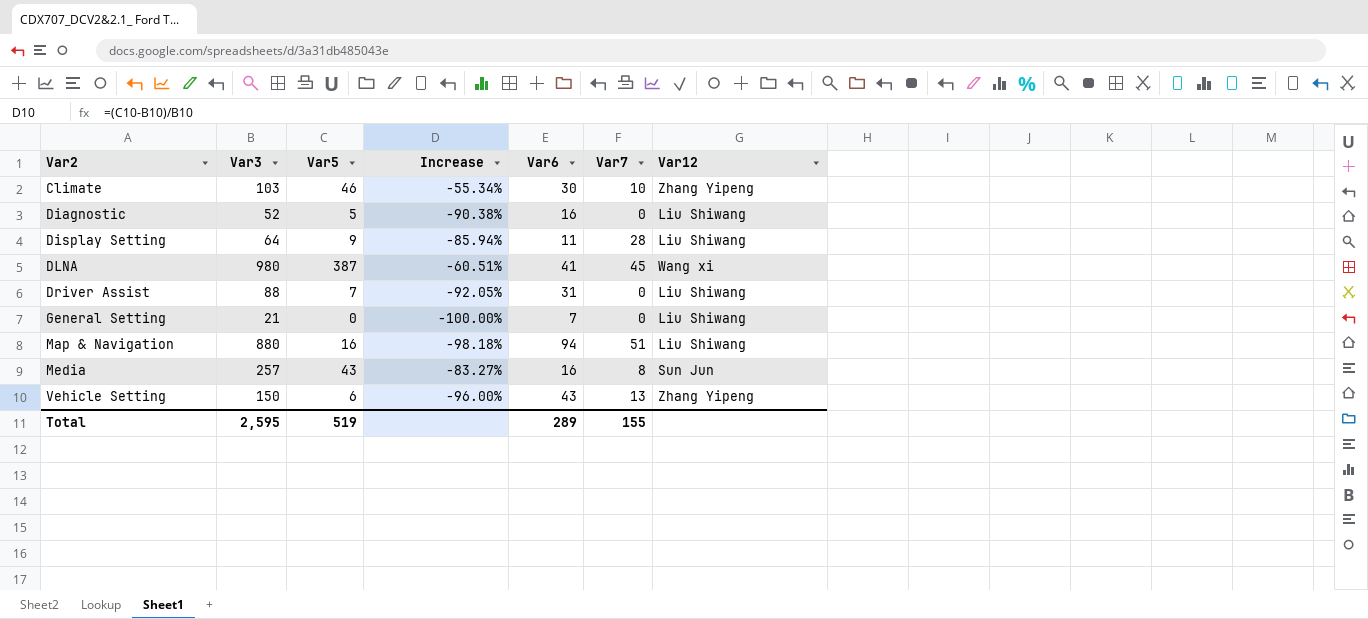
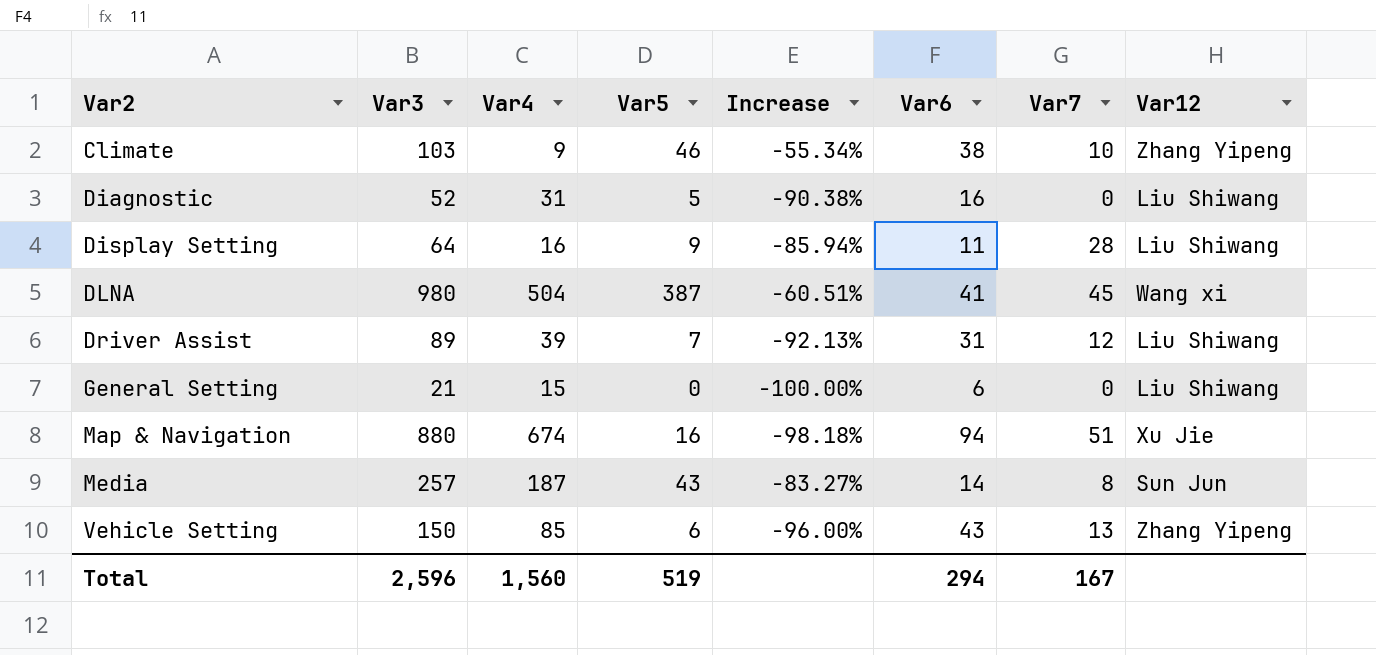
column Var4 | position: none -> 3
Climate | Var6: 30 -> 38
Driver Assist | Var3: 88 -> 89
Driver Assist | Increase: -92.05% -> -92.13%
Driver Assist | Var7: 0 -> 12
General Setting | Var6: 7 -> 6
Map & Navigation | Var12: Liu Shiwang -> Xu Jie
Media | Var6: 16 -> 14
Total | Var3: 2,595 -> 2,596
Total | Var6: 289 -> 294
Total | Var7: 155 -> 167

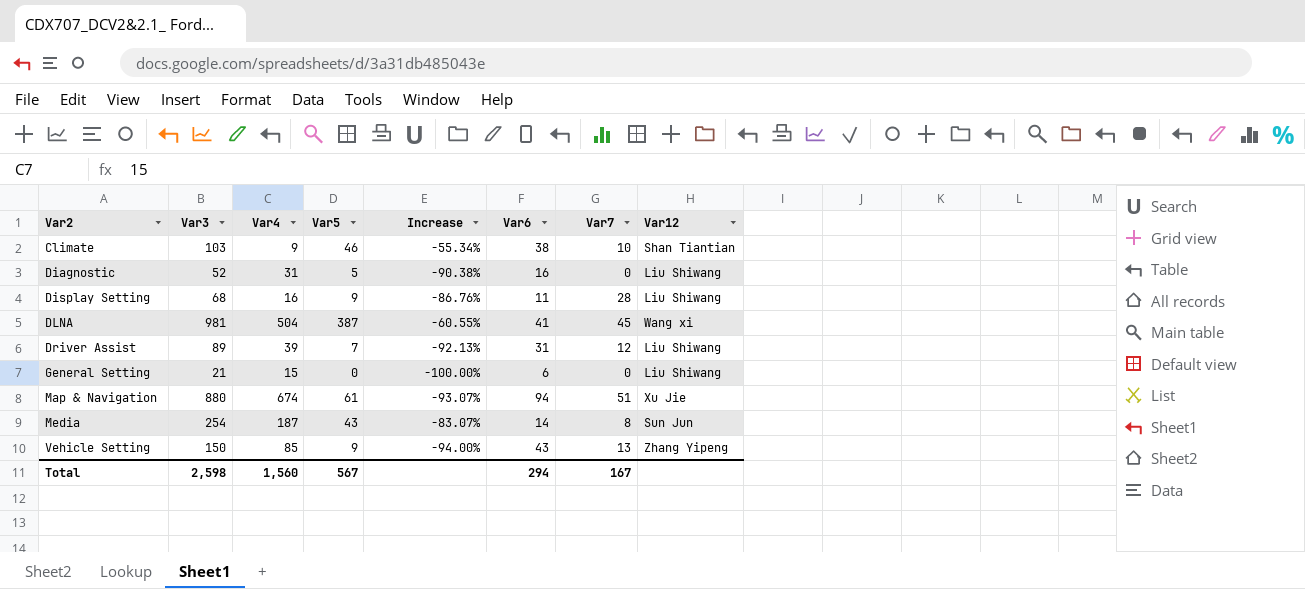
Climate | Var12: Zhang Yipeng -> Shan Tiantian
Display Setting | Var3: 64 -> 68
Display Setting | Increase: -85.94% -> -86.76%
DLNA | Var3: 980 -> 981
DLNA | Increase: -60.51% -> -60.55%
Map & Navigation | Var5: 16 -> 61
Map & Navigation | Increase: -98.18% -> -93.07%
Media | Var3: 257 -> 254
Media | Increase: -83.27% -> -83.07%
Vehicle Setting | Var5: 6 -> 9
Vehicle Setting | Increase: -96.00% -> -94.00%
Total | Var3: 2,596 -> 2,598
Total | Var5: 519 -> 567

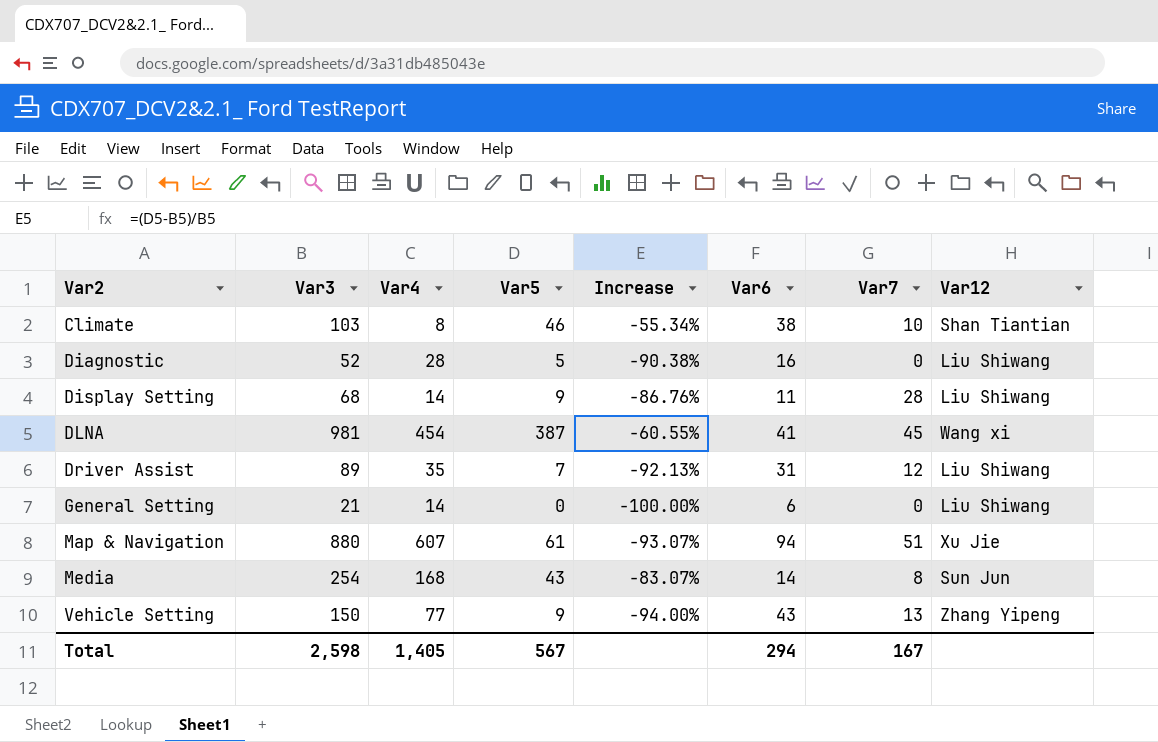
Climate | Var4: 9 -> 8
Diagnostic | Var4: 31 -> 28
Display Setting | Var4: 16 -> 14
DLNA | Var4: 504 -> 454
Driver Assist | Var4: 39 -> 35
General Setting | Var4: 15 -> 14
Map & Navigation | Var4: 674 -> 607
Media | Var4: 187 -> 168
Vehicle Setting | Var4: 85 -> 77
Total | Var4: 1,560 -> 1,405

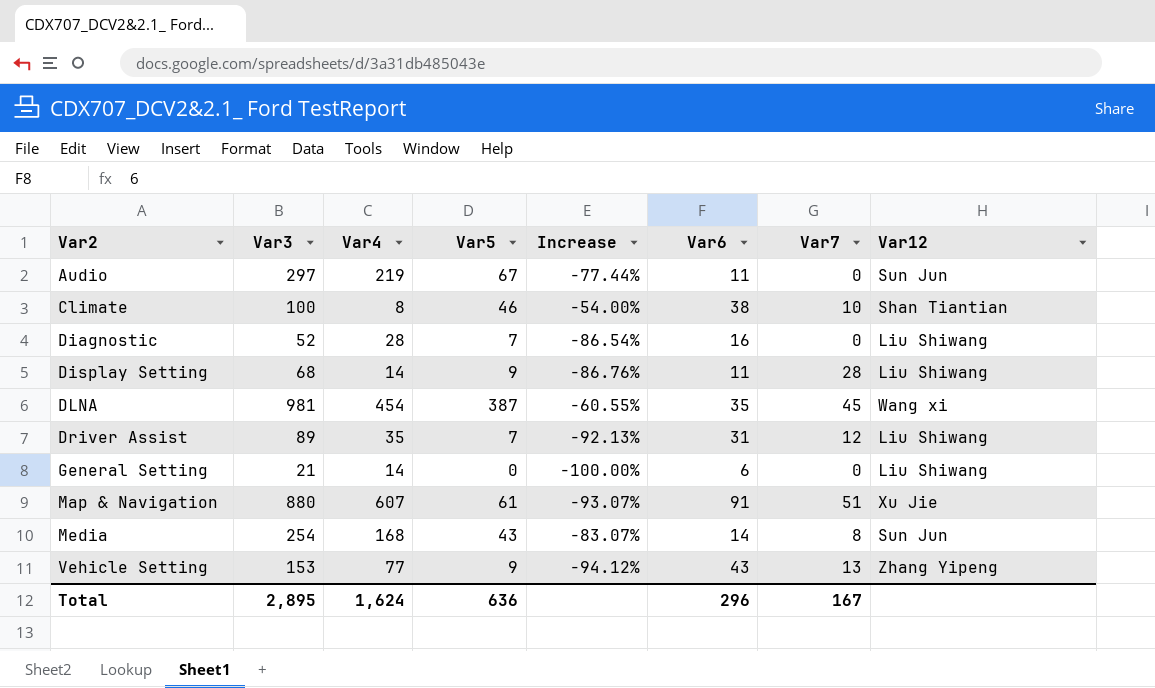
row Audio: none -> 297 | 219 | 67 | -77.44% | 11 | 0 | Sun Jun
Climate | Var3: 103 -> 100
Climate | Increase: -55.34% -> -54.00%
Diagnostic | Var5: 5 -> 7
Diagnostic | Increase: -90.38% -> -86.54%
DLNA | Var6: 41 -> 35
Map & Navigation | Var6: 94 -> 91
Vehicle Setting | Var3: 150 -> 153
Vehicle Setting | Increase: -94.00% -> -94.12%
Total | Var3: 2,598 -> 2,895
Total | Var4: 1,405 -> 1,624
Total | Var5: 567 -> 636
Total | Var6: 294 -> 296

